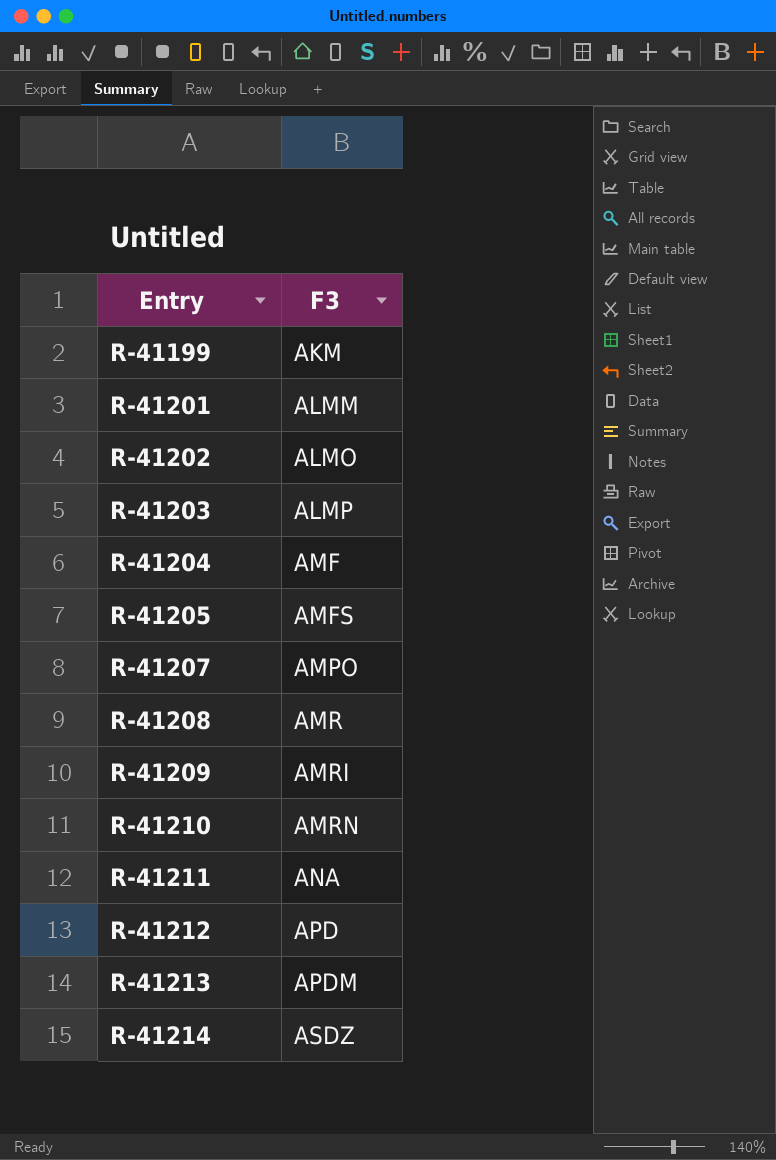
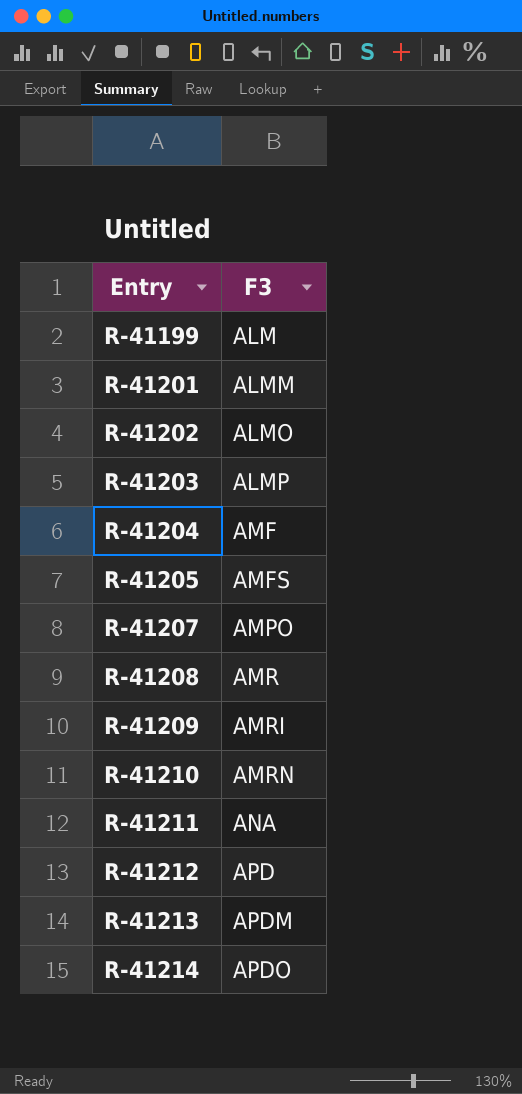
R-41199 | F3: AKM -> ALM
R-41214 | F3: ASDZ -> APDO

